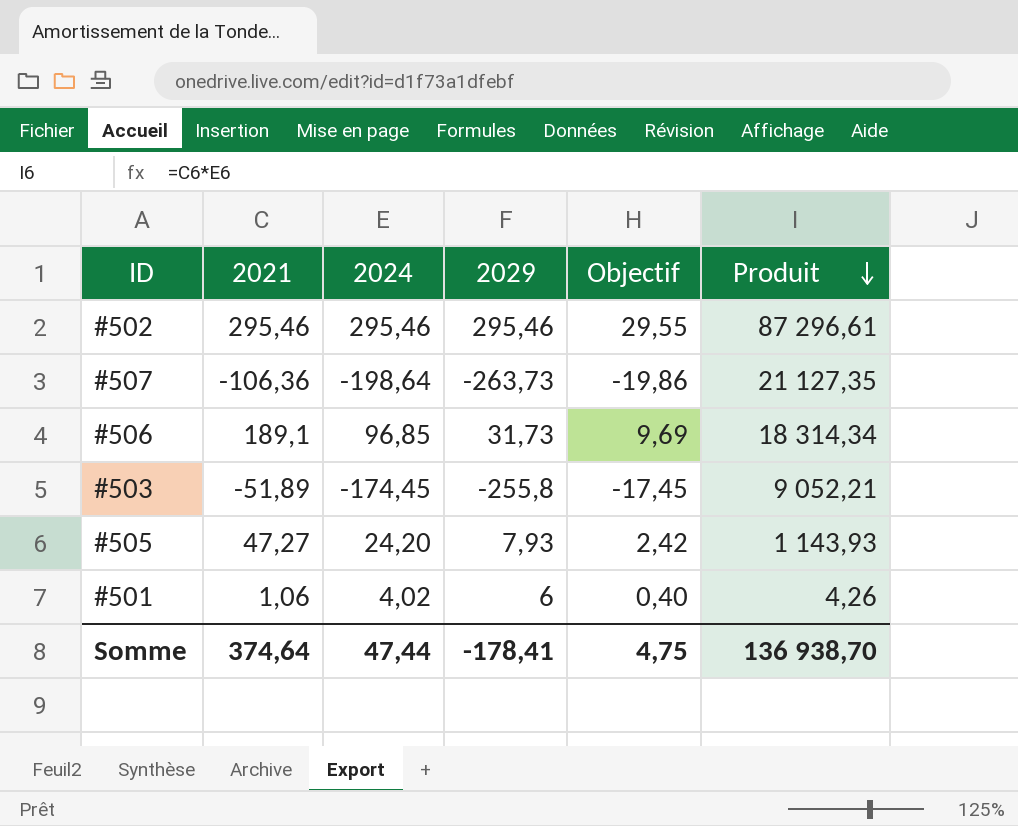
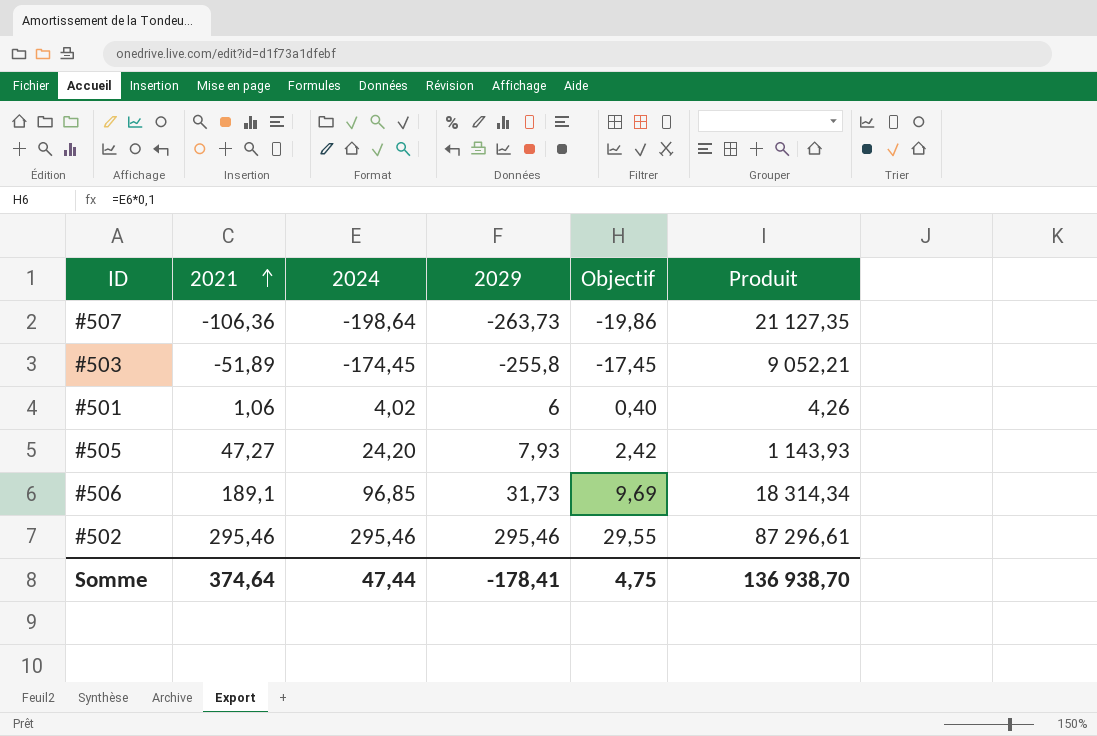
row order: Produit descending -> 2021 ascending

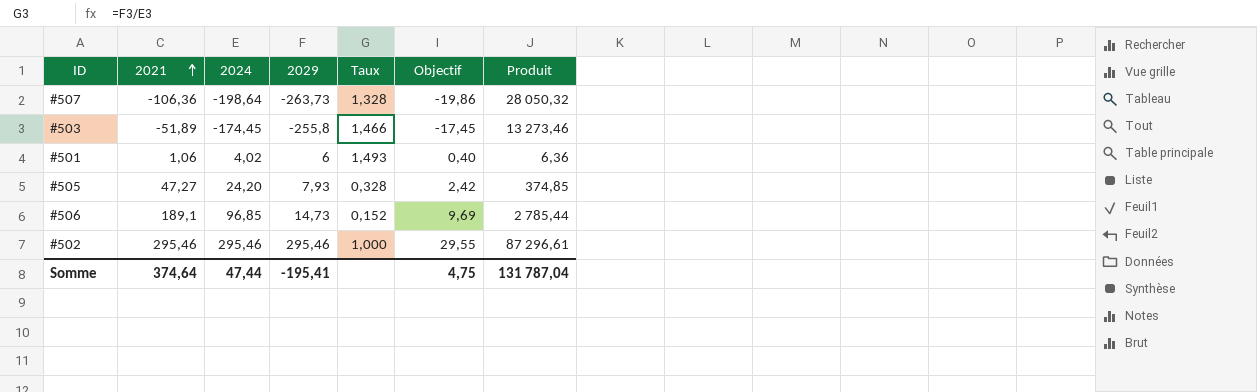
column Taux | formula: none -> [2029] / [2024]
column Produit | formula: [2021] * [2024] -> [2021] * [2029]
#506 | 2029: 31,73 -> 14,73
Somme | 2029: -178,41 -> -195,41
Somme | Produit: 136 938,70 -> 131 787,04

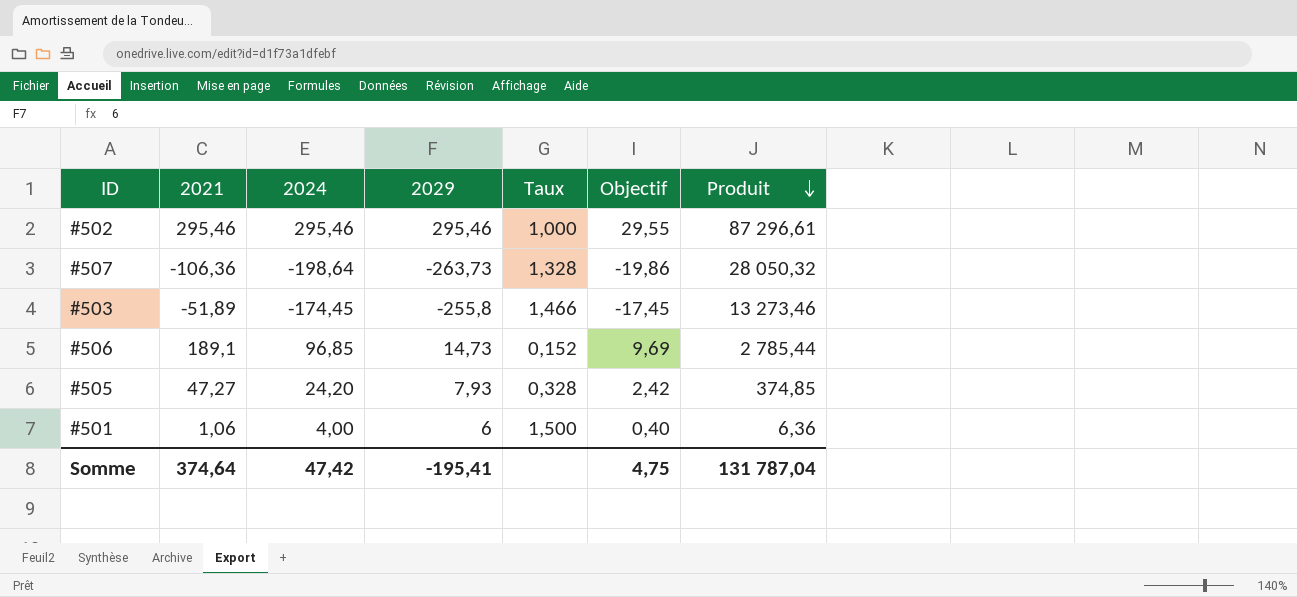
row order: 2021 ascending -> Produit descending
#501 | 2024: 4,02 -> 4,00
#501 | Taux: 1,493 -> 1,500
Somme | 2024: 47,44 -> 47,42

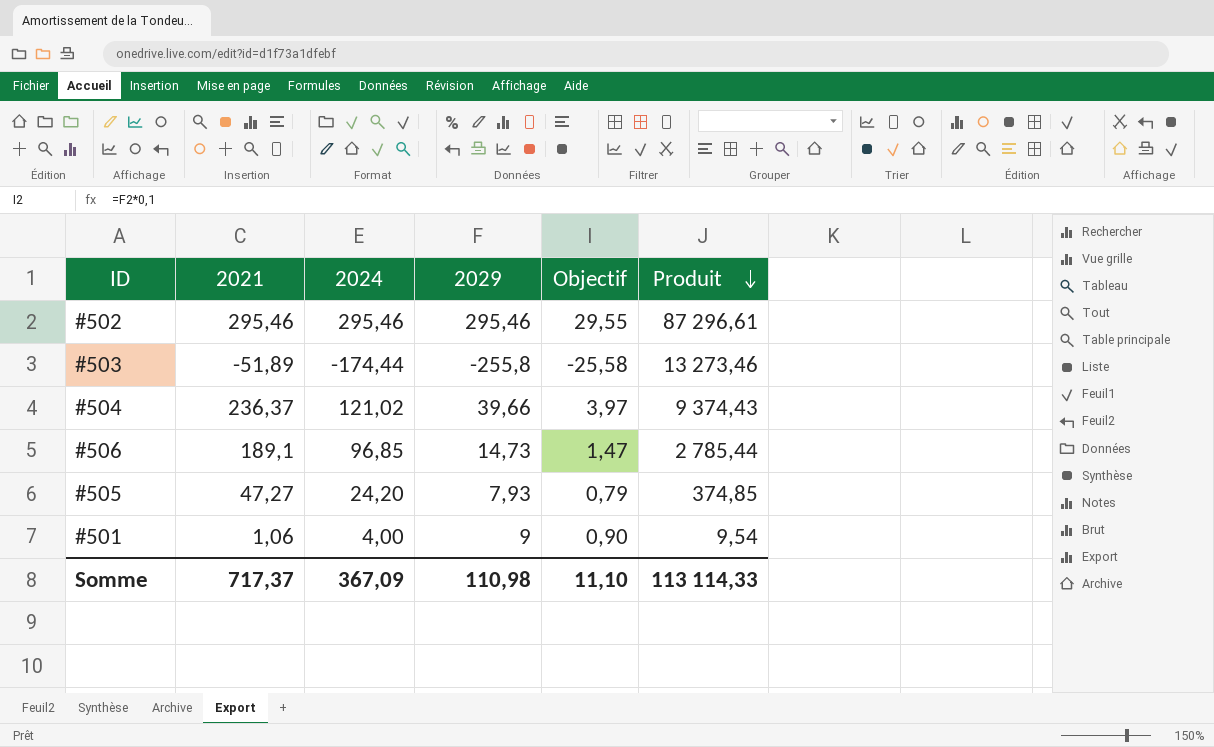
column Taux | formula: [2029] / [2024] -> none
column Objectif | formula: [2024] * 0,1 -> [2029] * 0,1
row #507: -106,36 | -198,64 | -263,73 | 1,328 | -19,86 | 28 050,32 -> none
#503 | 2024: -174,45 -> -174,44
row #504: none -> 236,37 | 121,02 | 39,66 | 3,97 | 9 374,43
#501 | 2029: 6 -> 9
#501 | Produit: 6,36 -> 9,54
Somme | 2021: 374,64 -> 717,37
Somme | 2024: 47,42 -> 367,09
Somme | 2029: -195,41 -> 110,98
Somme | Objectif: 4,75 -> 11,10
Somme | Produit: 131 787,04 -> 113 114,33

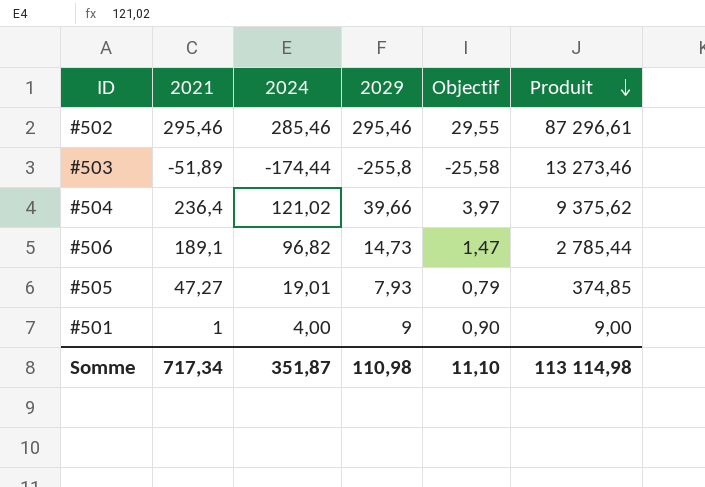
#502 | 2024: 295,46 -> 285,46
#504 | 2021: 236,37 -> 236,4
#504 | Produit: 9 374,43 -> 9 375,62
#506 | 2024: 96,85 -> 96,82
#505 | 2024: 24,20 -> 19,01
#501 | 2021: 1,06 -> 1
#501 | Produit: 9,54 -> 9,00
Somme | 2021: 717,37 -> 717,34
Somme | 2024: 367,09 -> 351,87
Somme | Produit: 113 114,33 -> 113 114,98

